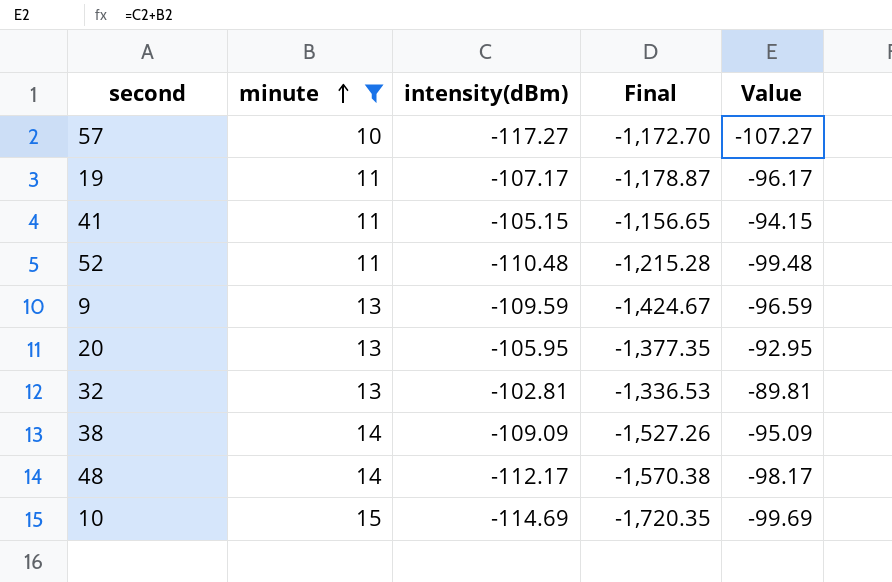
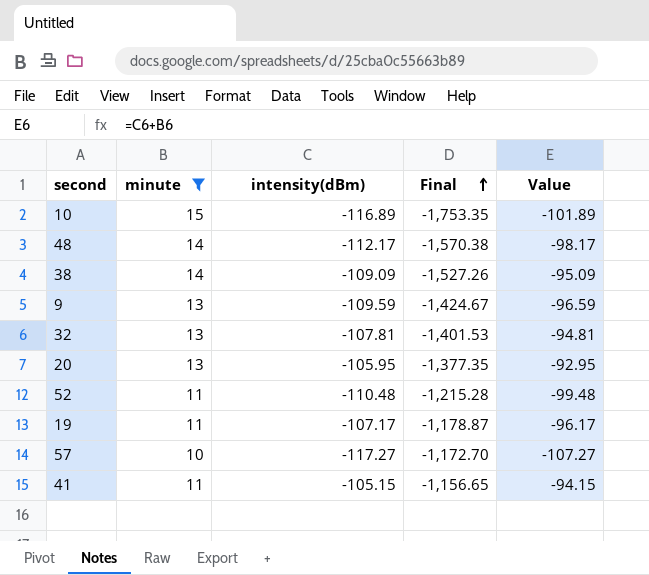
row order: minute ascending -> Final ascending
10 | intensity(dBm): -114.69 -> -116.89
10 | Final: -1,720.35 -> -1,753.35
10 | Value: -99.69 -> -101.89
32 | intensity(dBm): -102.81 -> -107.81
32 | Final: -1,336.53 -> -1,401.53
32 | Value: -89.81 -> -94.81

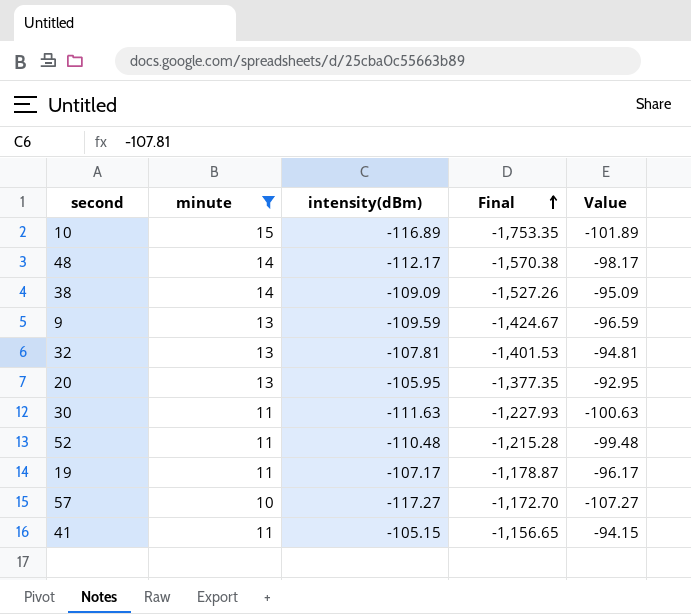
row 30: none -> 11 | -111.63 | -1,227.93 | -100.63

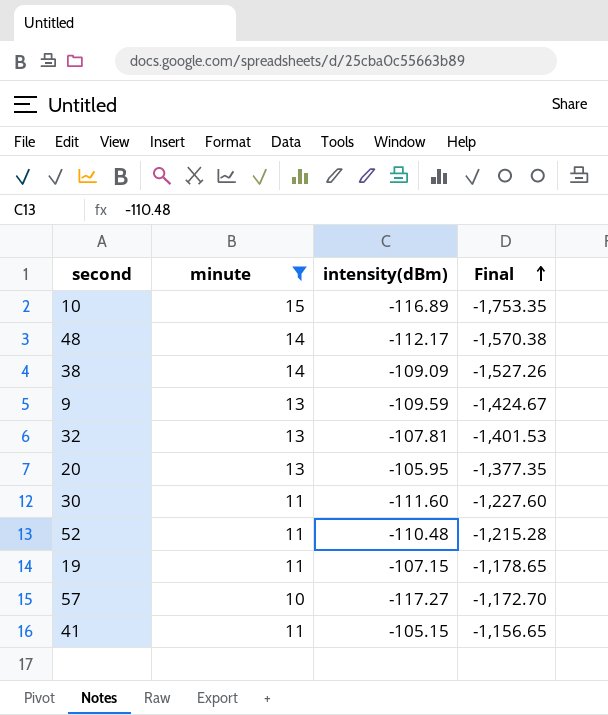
column Value | formula: [minute] + [intensity(dBm)] -> none
30 | intensity(dBm): -111.63 -> -111.60
30 | Final: -1,227.93 -> -1,227.60
19 | intensity(dBm): -107.17 -> -107.15
19 | Final: -1,178.87 -> -1,178.65

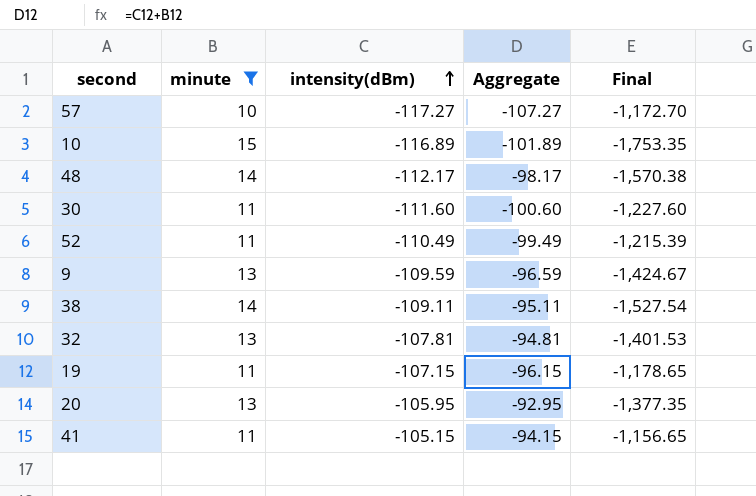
row order: Final ascending -> intensity(dBm) ascending
column Aggregate | formula: none -> [minute] + [intensity(dBm)]
52 | intensity(dBm): -110.48 -> -110.49
52 | Final: -1,215.28 -> -1,215.39
38 | intensity(dBm): -109.09 -> -109.11
38 | Final: -1,527.26 -> -1,527.54

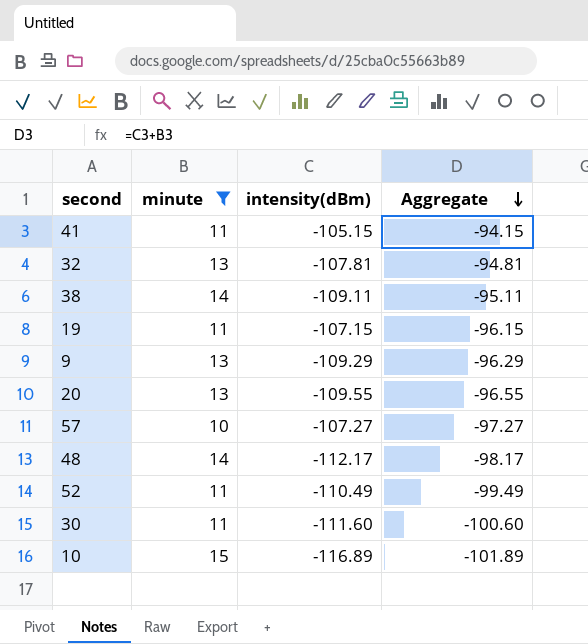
row order: intensity(dBm) ascending -> Aggregate descending
column Final | formula: [minute] * [intensity(dBm)] -> none
9 | intensity(dBm): -109.59 -> -109.29
9 | Aggregate: -96.59 -> -96.29
20 | intensity(dBm): -105.95 -> -109.55
20 | Aggregate: -92.95 -> -96.55
57 | intensity(dBm): -117.27 -> -107.27
57 | Aggregate: -107.27 -> -97.27

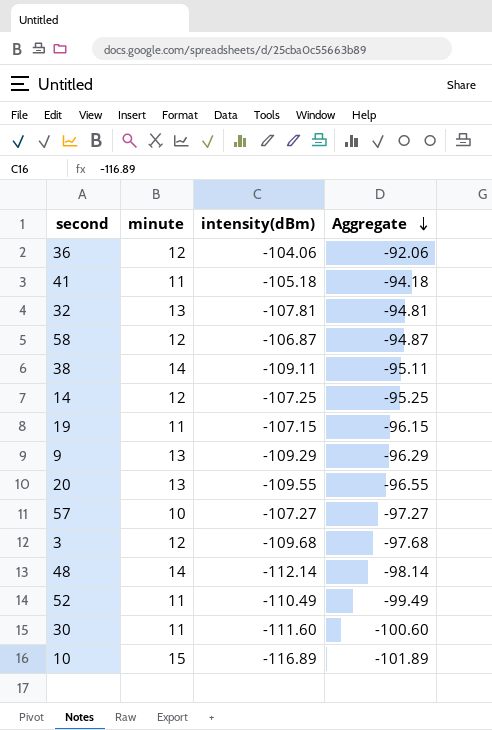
filter: minute != 12 -> none
41 | intensity(dBm): -105.15 -> -105.18
41 | Aggregate: -94.15 -> -94.18
48 | intensity(dBm): -112.17 -> -112.14
48 | Aggregate: -98.17 -> -98.14

